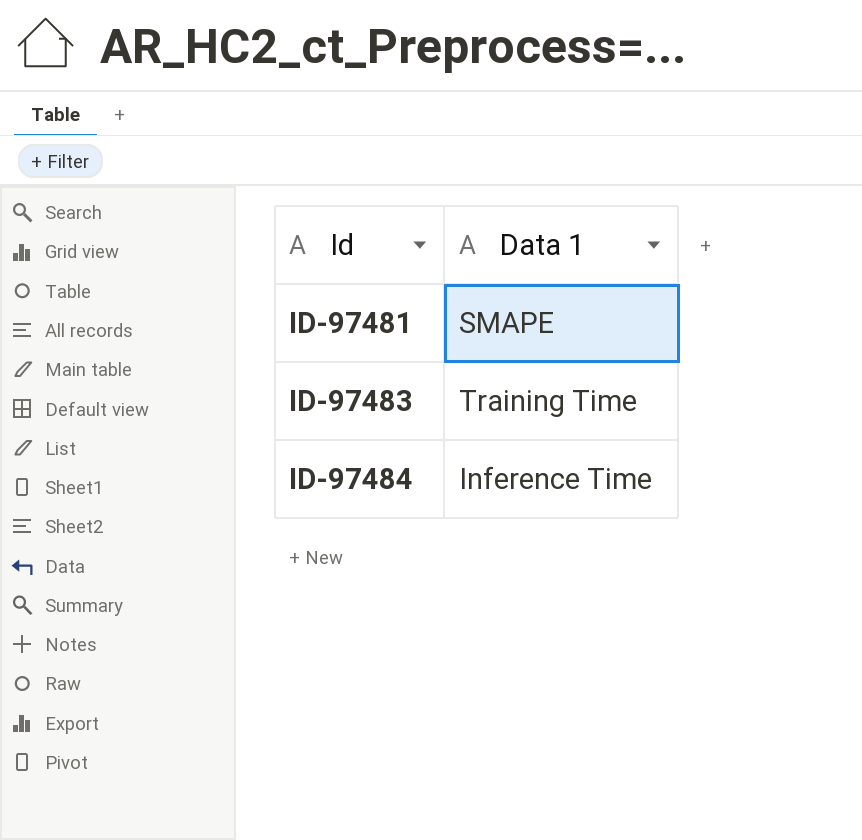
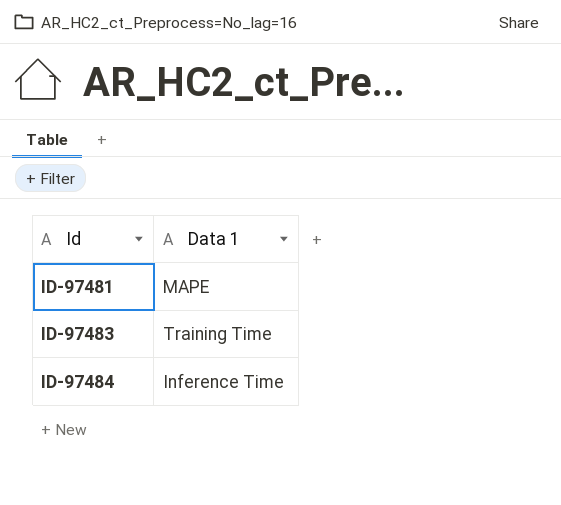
ID-97481 | Data 1: SMAPE -> MAPE

